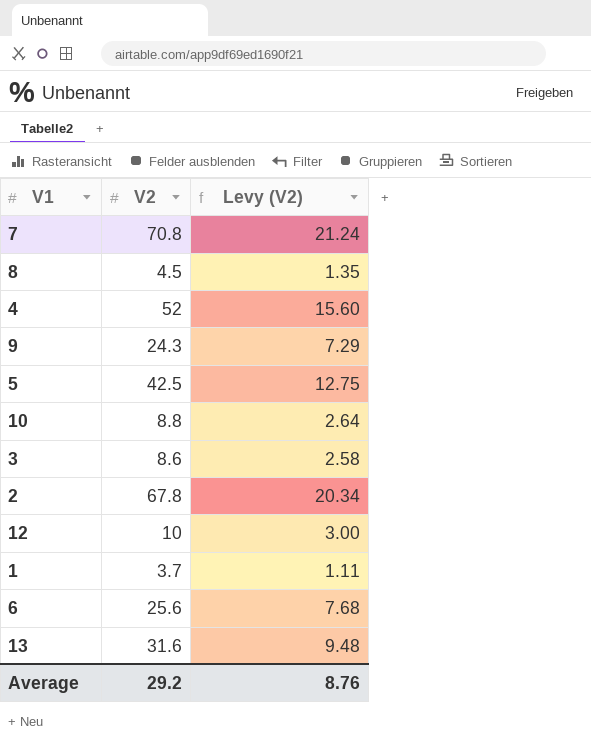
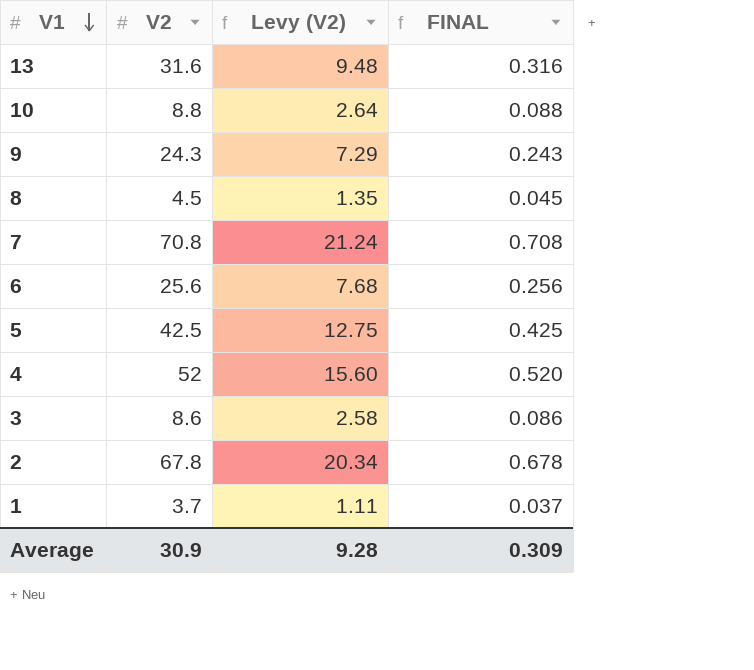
row order: none -> V1 descending
column FINAL | formula: none -> [V2] * 0.01
row 12: 10 | 3.00 -> none
Average | V2: 29.2 -> 30.9
Average | Levy (V2): 8.76 -> 9.28

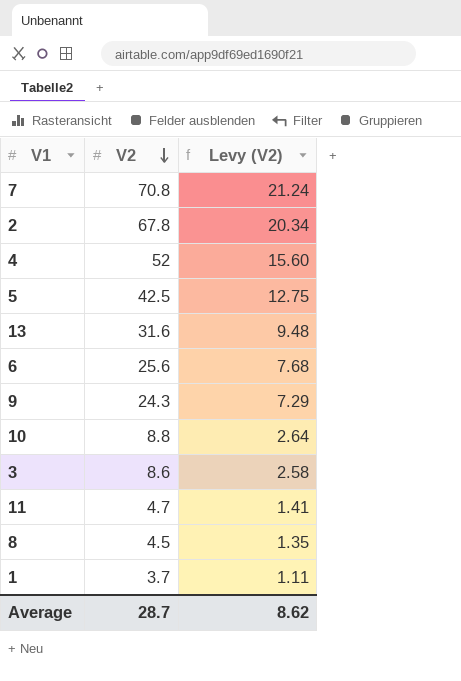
row order: V1 descending -> V2 descending
column FINAL | formula: [V2] * 0.01 -> none
row 11: none -> 4.7 | 1.41
Average | V2: 30.9 -> 28.7
Average | Levy (V2): 9.28 -> 8.62

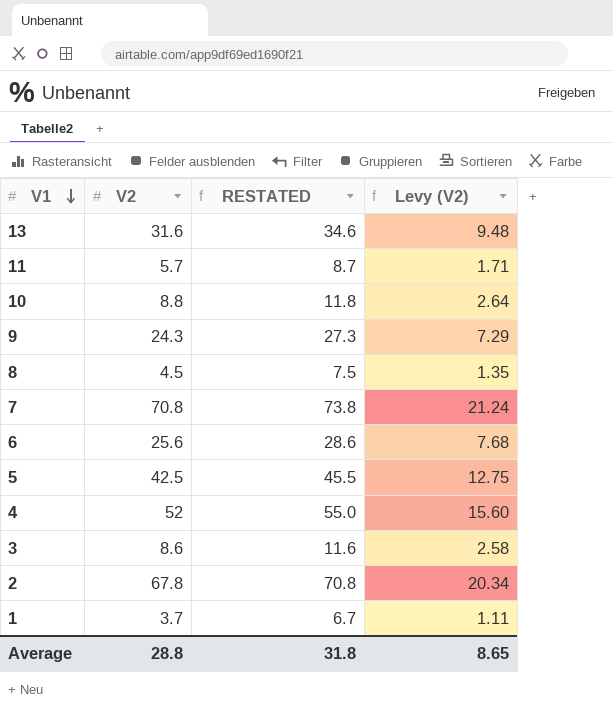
row order: V2 descending -> V1 descending
column RESTATED | formula: none -> [V2] + 3
11 | V2: 4.7 -> 5.7
11 | Levy (V2): 1.41 -> 1.71
Average | V2: 28.7 -> 28.8
Average | Levy (V2): 8.62 -> 8.65

